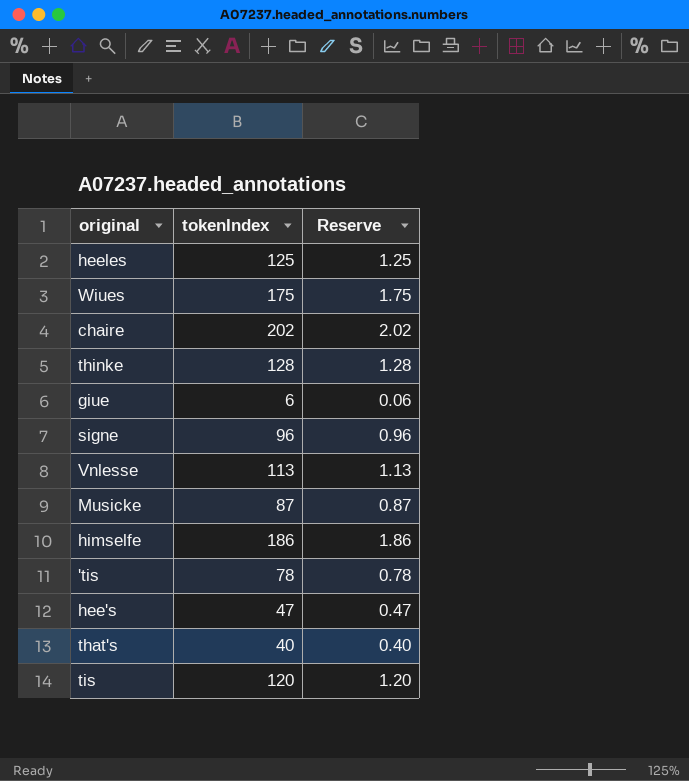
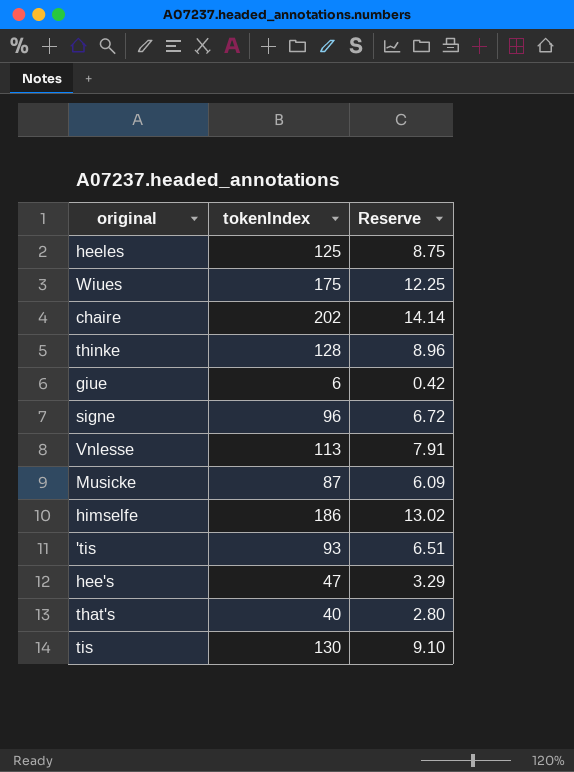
column Reserve | formula: [tokenIndex] * 0.01 -> [tokenIndex] * 0.07
'tis | tokenIndex: 78 -> 93
tis | tokenIndex: 120 -> 130

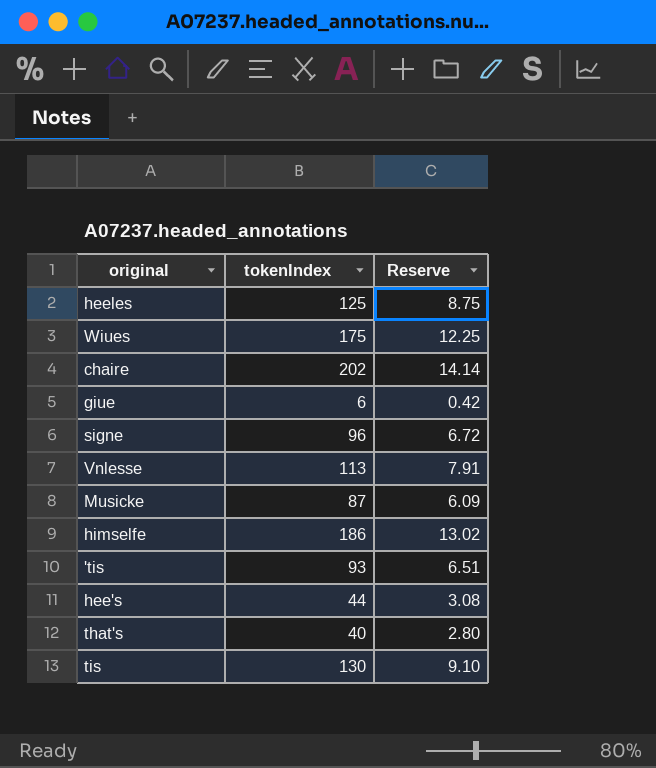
row thinke: 128 | 8.96 -> none
hee's | tokenIndex: 47 -> 44
hee's | Reserve: 3.29 -> 3.08

